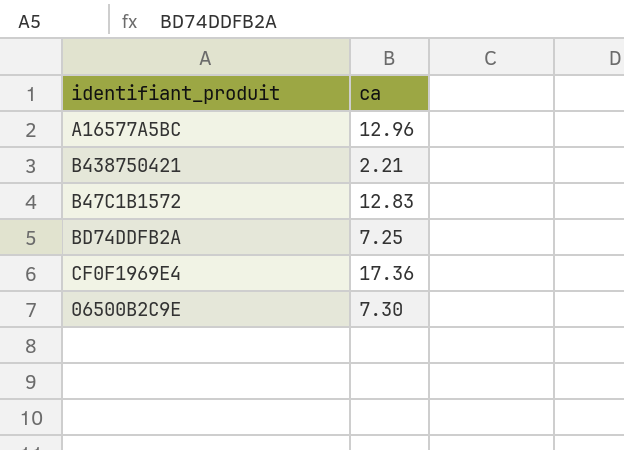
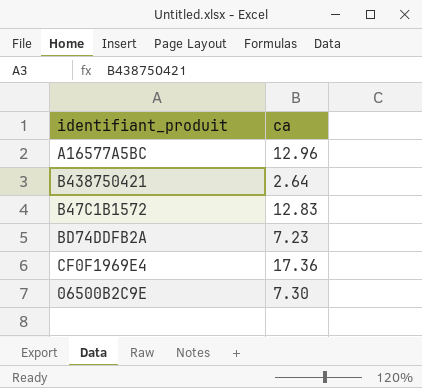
B438750421 | ca: 2.21 -> 2.64
BD74DDFB2A | ca: 7.25 -> 7.23

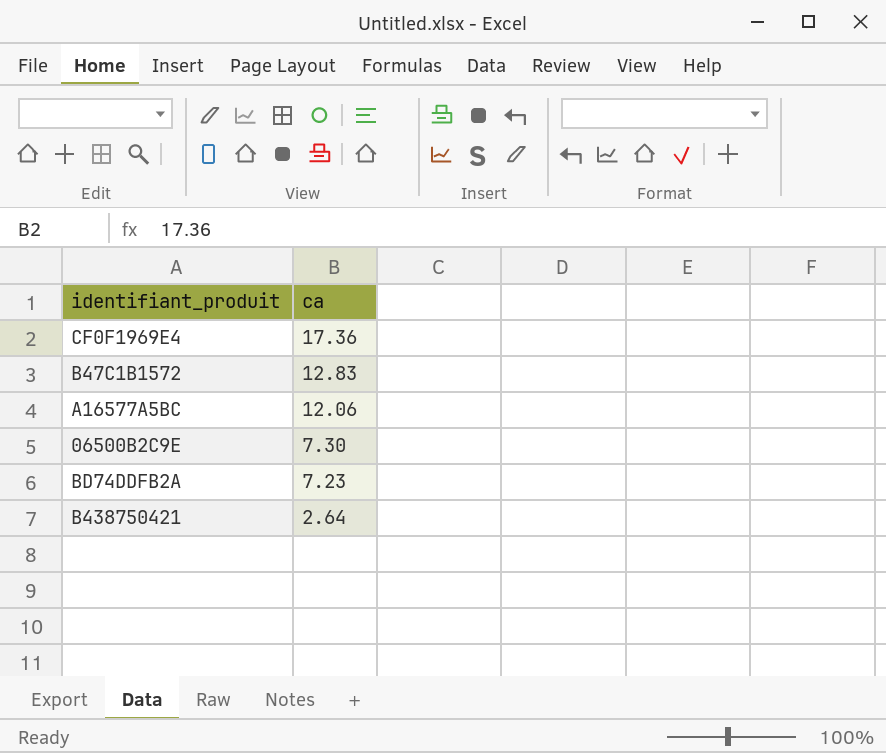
row order: none -> ca descending
A16577A5BC | ca: 12.96 -> 12.06

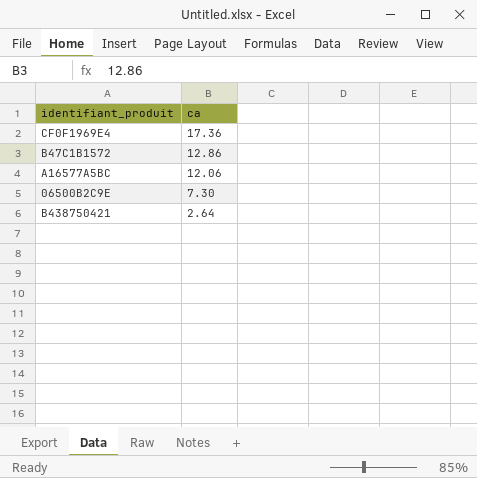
row BD74DDFB2A: 7.23 -> none
B47C1B1572 | ca: 12.83 -> 12.86

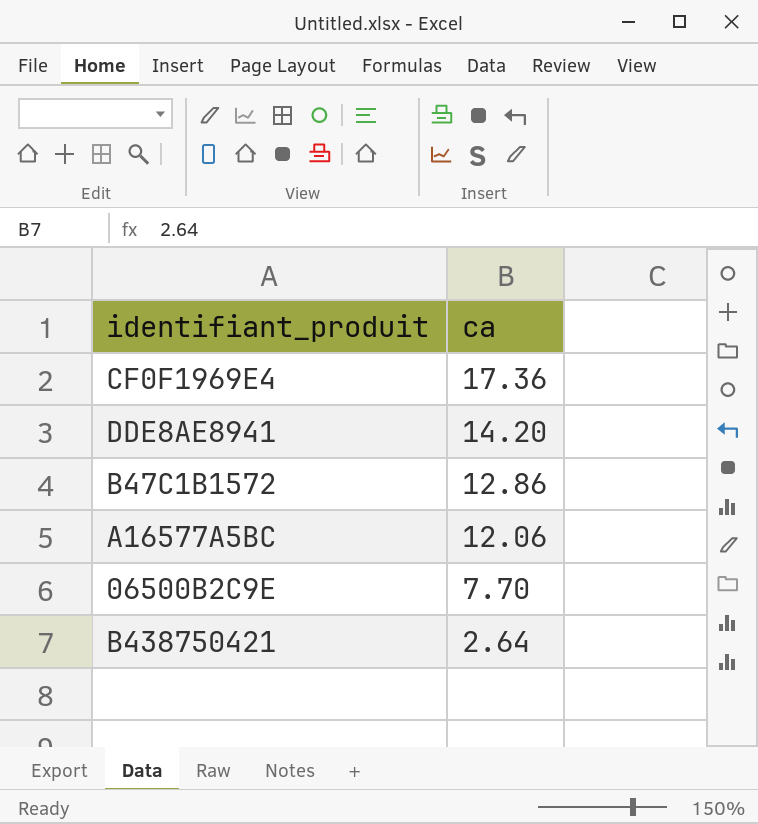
row DDE8AE8941: none -> 14.20
06500B2C9E | ca: 7.30 -> 7.70

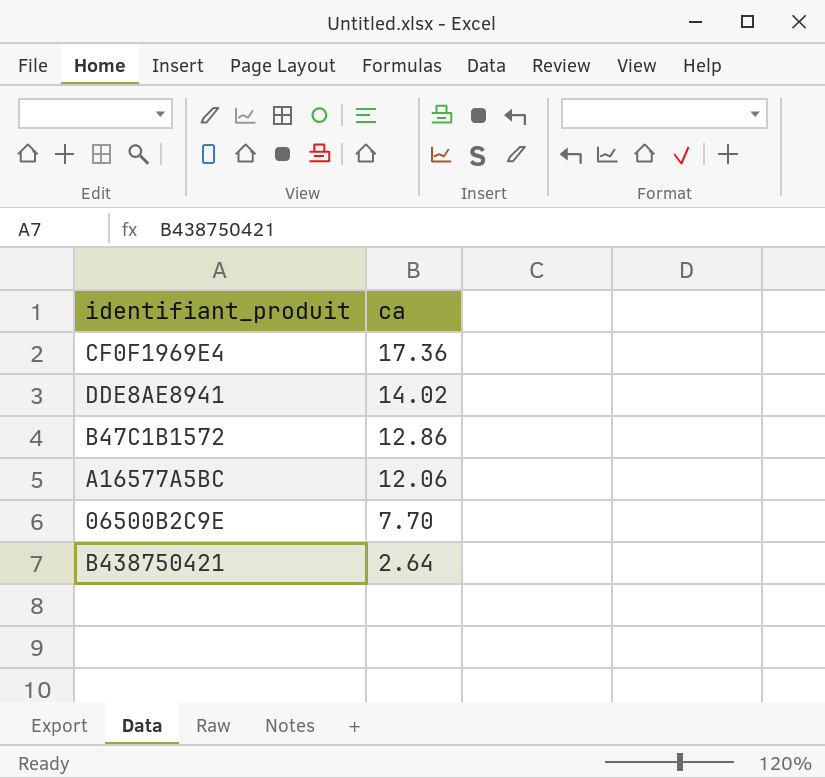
DDE8AE8941 | ca: 14.20 -> 14.02

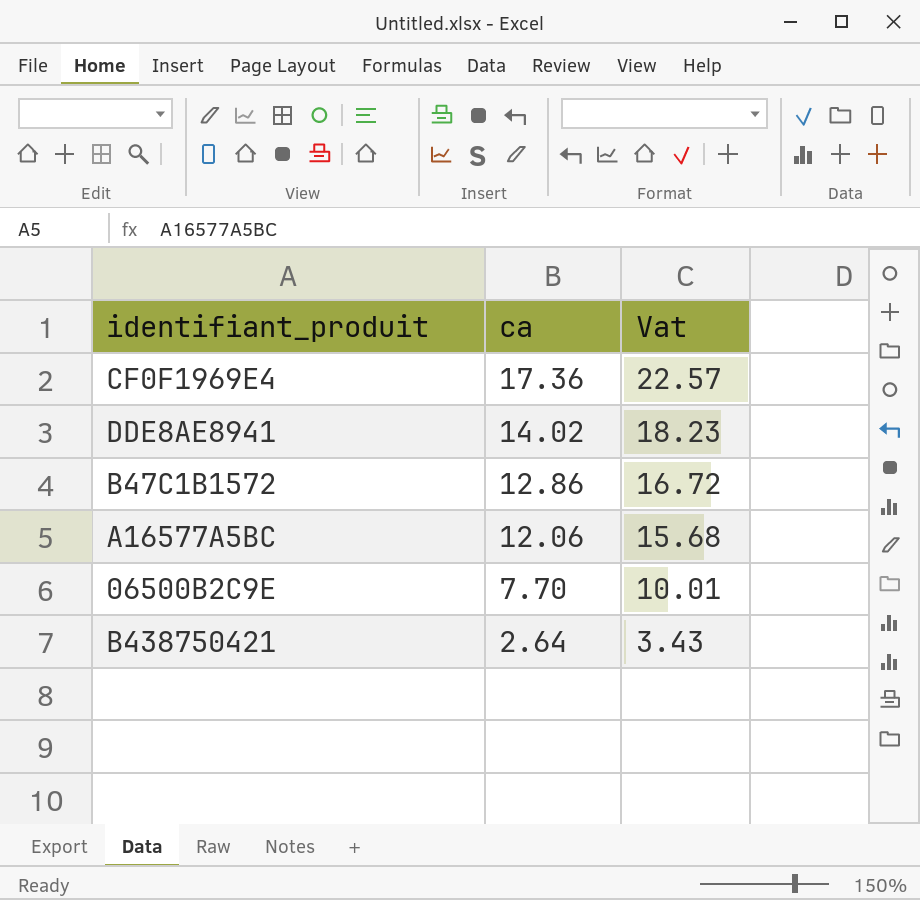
column Vat | formula: none -> [ca] * 1.3

